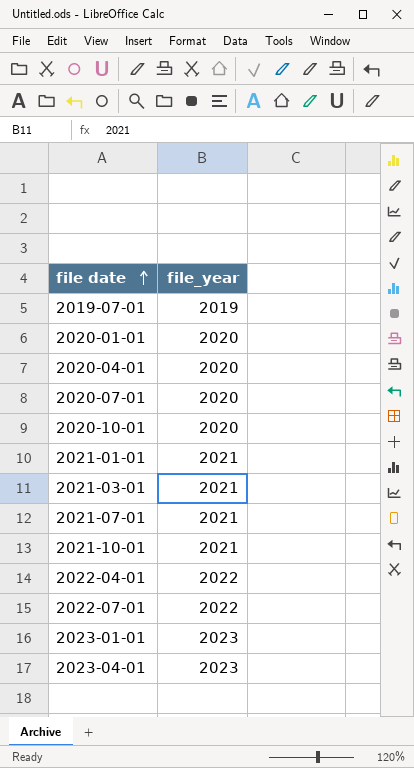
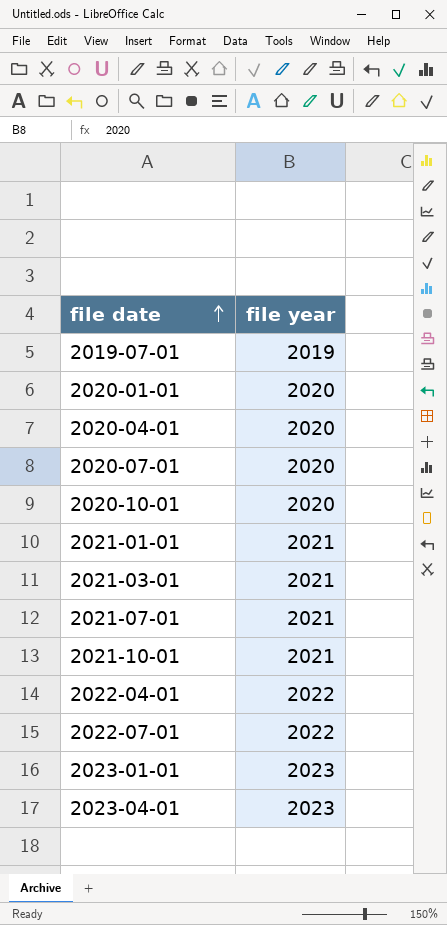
column name: file_year -> file year

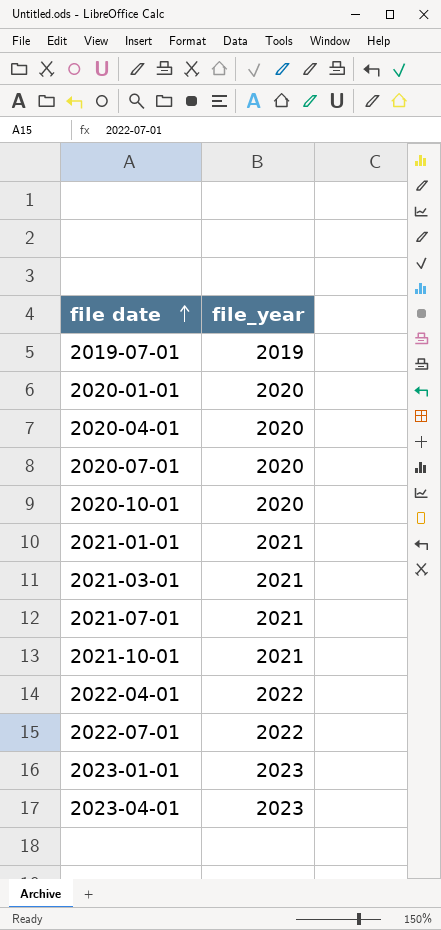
column name: file year -> file_year

